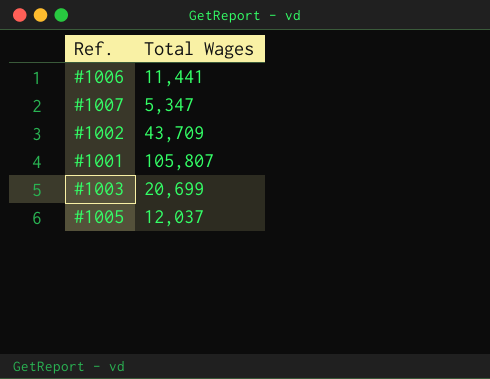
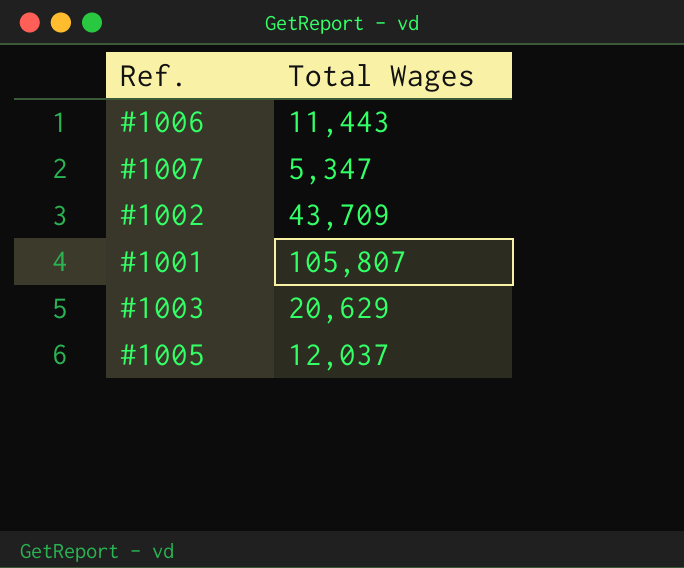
#1006 | Total Wages: 11,441 -> 11,443
#1003 | Total Wages: 20,699 -> 20,629

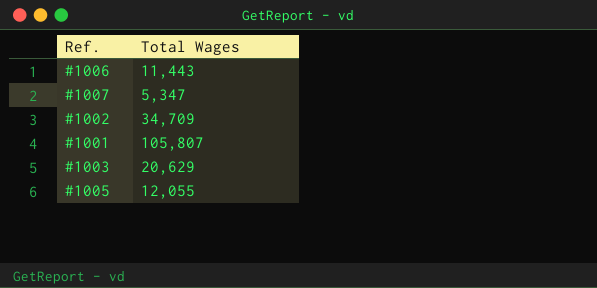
#1002 | Total Wages: 43,709 -> 34,709
#1005 | Total Wages: 12,037 -> 12,055

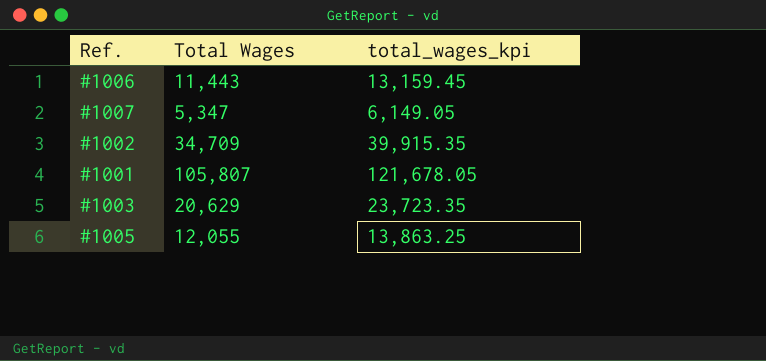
column total_wages_kpi | formula: none -> [Total Wages] * 1.15

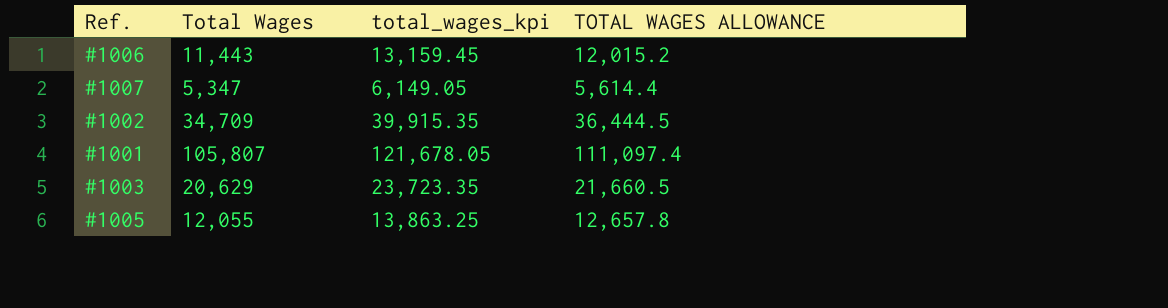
column TOTAL WAGES ALLOWANCE | formula: none -> [Total Wages] * 1.05

